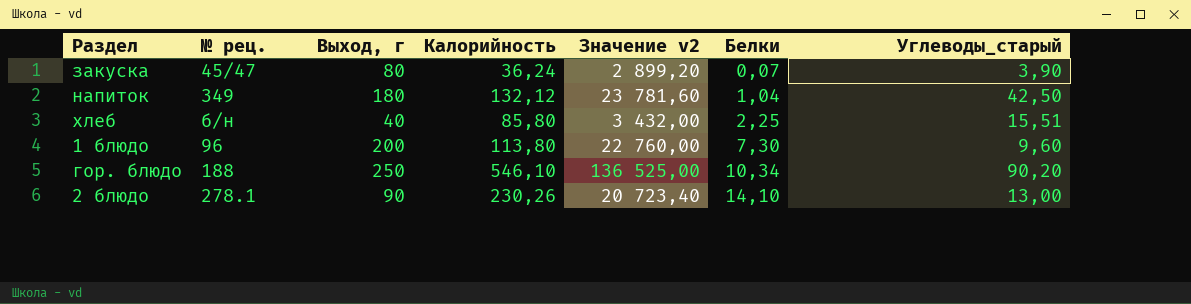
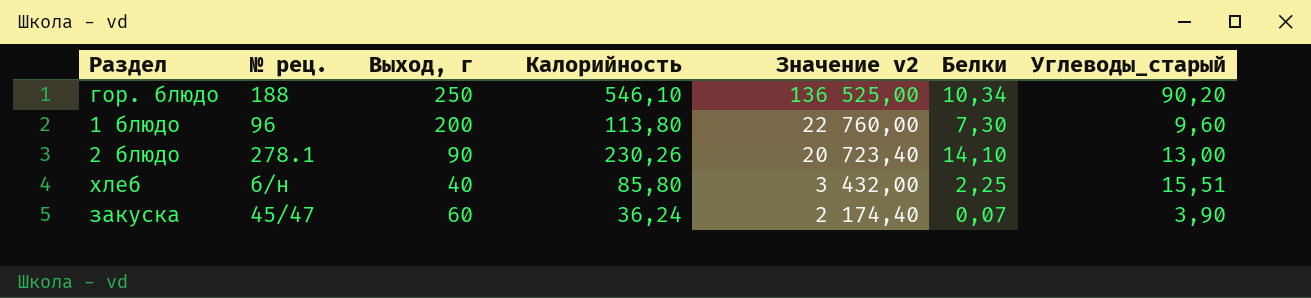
row order: Белки ascending -> Значение v2 descending
row напиток: 349 | 180 | 132,12 | 23 781,60 | 1,04 | 42,50 -> none
закуска | Выход, г: 80 -> 60
закуска | Значение v2: 2 899,20 -> 2 174,40

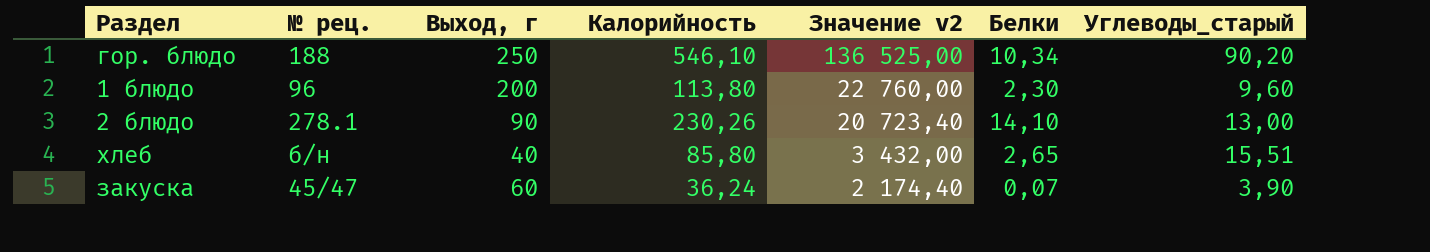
1 блюдо | Белки: 7,30 -> 2,30
хлеб | Белки: 2,25 -> 2,65

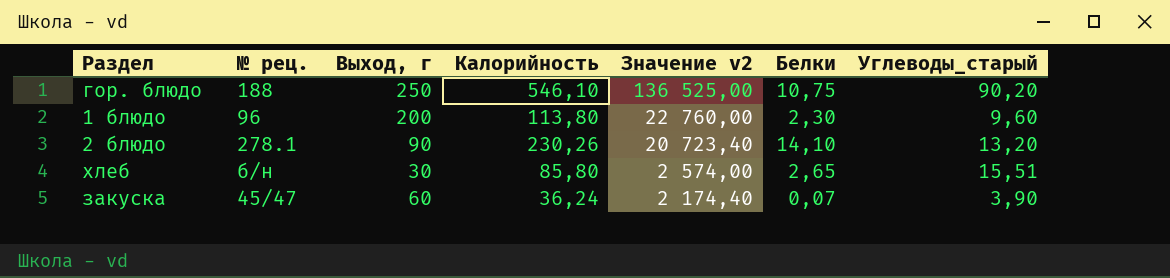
гор. блюдо | Белки: 10,34 -> 10,75
2 блюдо | Углеводы_старый: 13,00 -> 13,20
хлеб | Выход, г: 40 -> 30
хлеб | Значение v2: 3 432,00 -> 2 574,00

